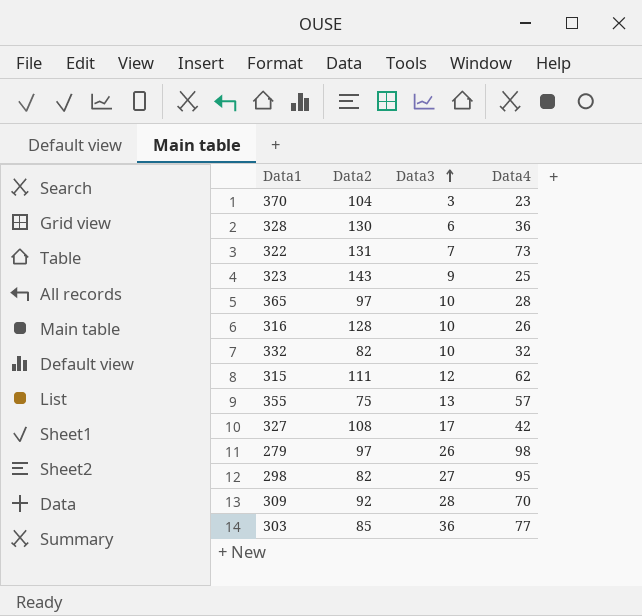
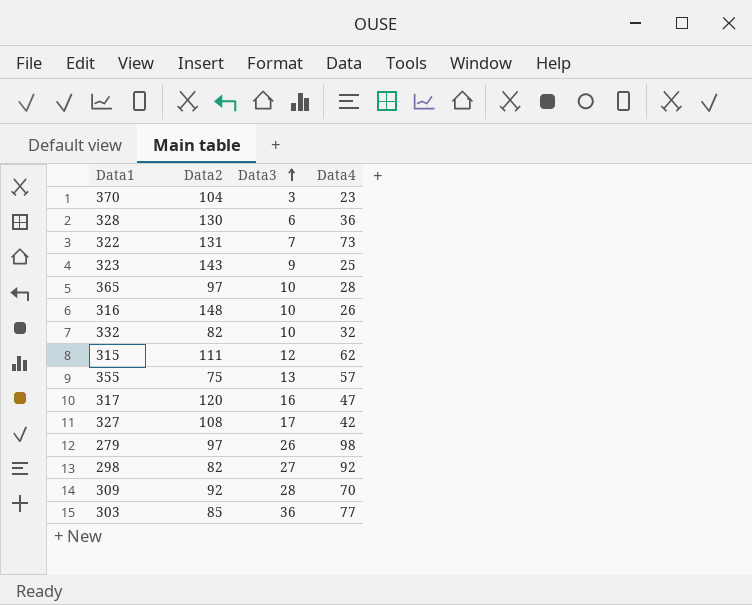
316 | Data2: 128 -> 148
row 317: none -> 120 | 16 | 47
298 | Data4: 95 -> 92

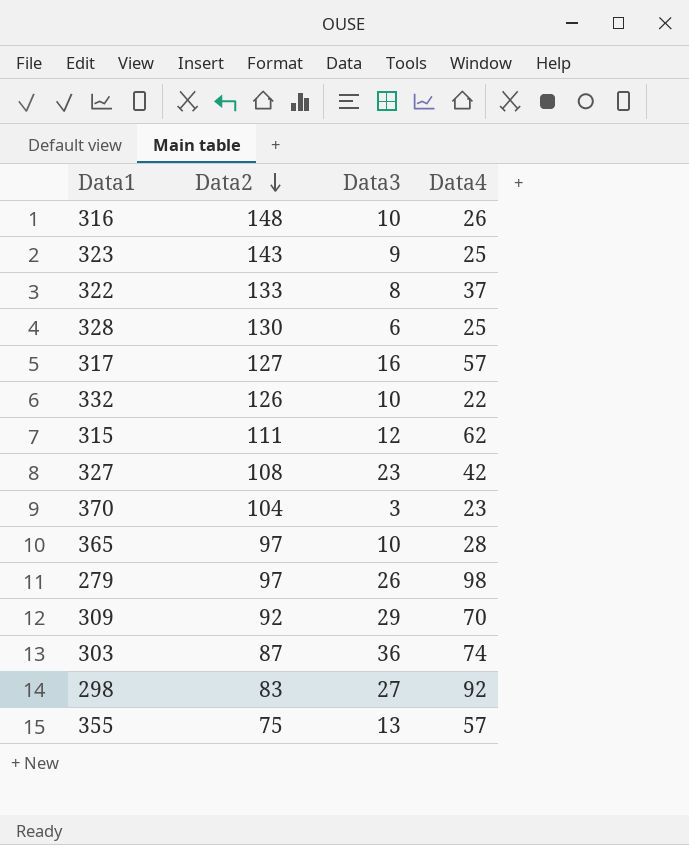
row order: Data3 ascending -> Data2 descending
322 | Data2: 131 -> 133
322 | Data3: 7 -> 8
322 | Data4: 73 -> 37
328 | Data4: 36 -> 25
317 | Data2: 120 -> 127
317 | Data4: 47 -> 57
332 | Data2: 82 -> 126
332 | Data4: 32 -> 22
327 | Data3: 17 -> 23
309 | Data3: 28 -> 29
303 | Data2: 85 -> 87
303 | Data4: 77 -> 74
298 | Data2: 82 -> 83

